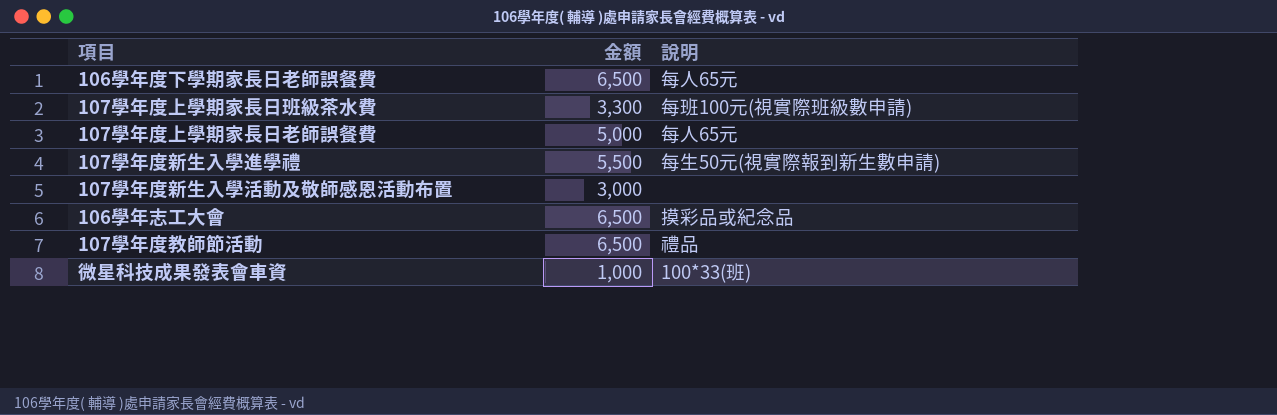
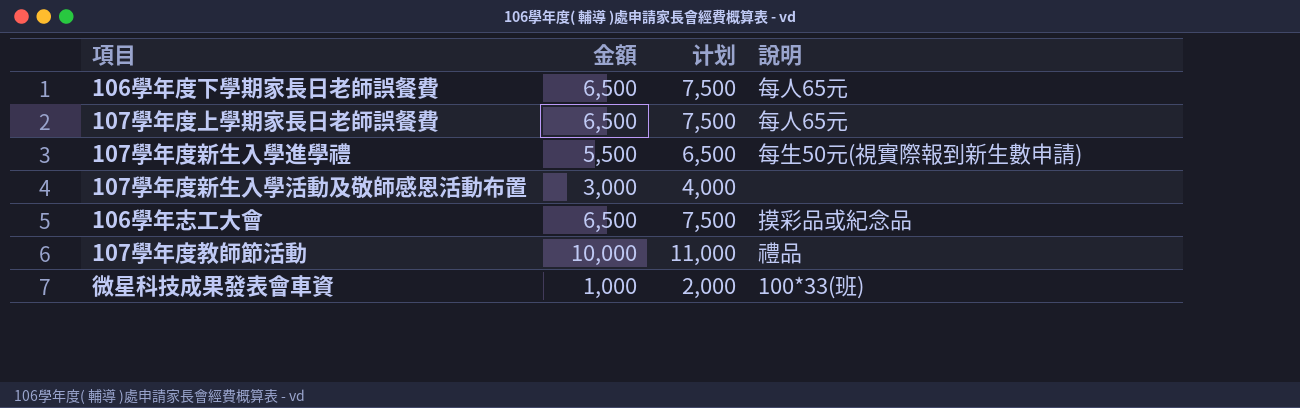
column 计划 | formula: none -> [金額] + 1000
row 107學年度上學期家長日班級茶水費: 3,300 | 每班100元(視實際班級數申請) -> none
107學年度上學期家長日老師誤餐費 | 金額: 5,000 -> 6,500
107學年度教師節活動 | 金額: 6,500 -> 10,000

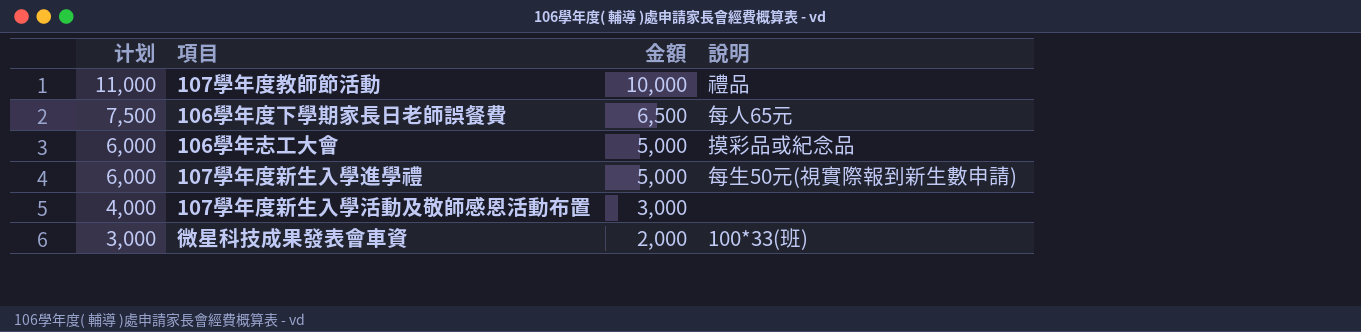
row order: none -> 计划 descending
column 计划 | position: 3 -> 1
row 107學年度上學期家長日老師誤餐費: 6,500 | 7,500 | 每人65元 -> none
106學年志工大會 | 计划: 7,500 -> 6,000
106學年志工大會 | 金額: 6,500 -> 5,000
107學年度新生入學進學禮 | 计划: 6,500 -> 6,000
107學年度新生入學進學禮 | 金額: 5,500 -> 5,000
微星科技成果發表會車資 | 计划: 2,000 -> 3,000
微星科技成果發表會車資 | 金額: 1,000 -> 2,000

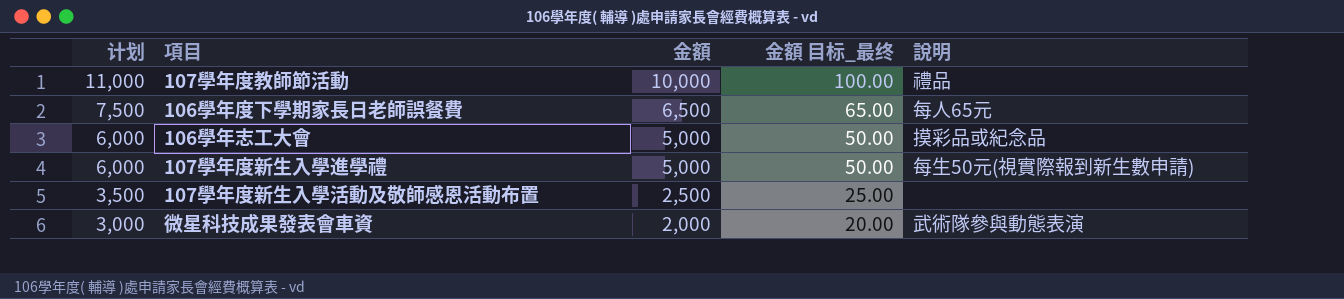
column 金額 目标_最终 | formula: none -> [金額] * 0.01
107學年度新生入學活動及敬師感恩活動布置 | 计划: 4,000 -> 3,500
107學年度新生入學活動及敬師感恩活動布置 | 金額: 3,000 -> 2,500
微星科技成果發表會車資 | 說明: 100*33(班) -> 武術隊參與動態表演

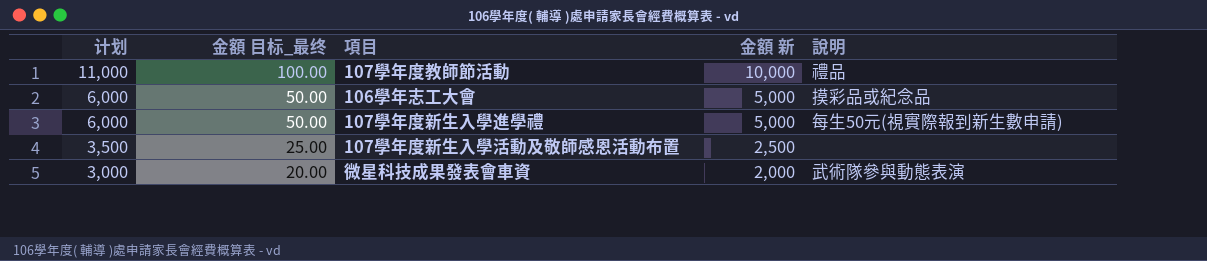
column 金額 目标_最终 | position: 4 -> 2
column name: 金額 -> 金額 新
row 106學年度下學期家長日老師誤餐費: 7,500 | 6,500 | 65.00 | 每人65元 -> none

